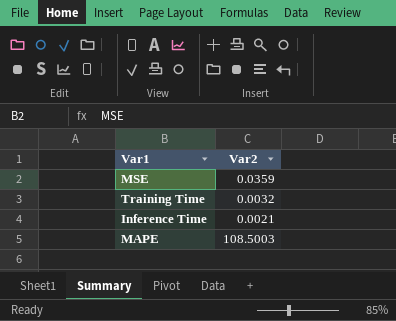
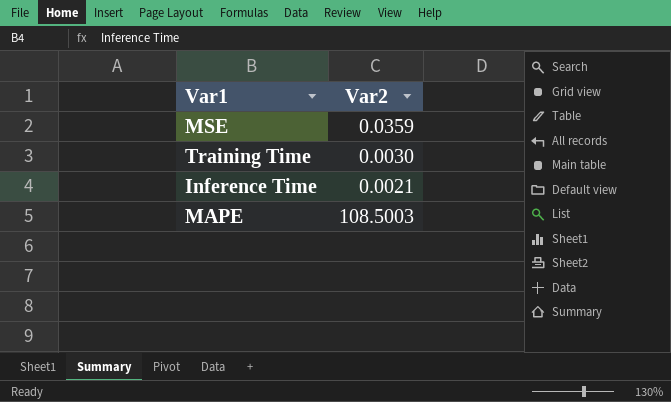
Training Time | Var2: 0.0032 -> 0.0030

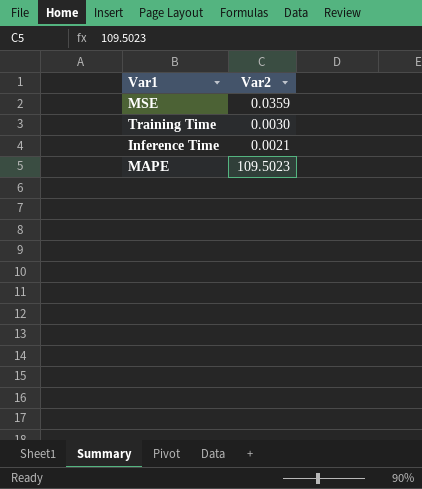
MAPE | Var2: 108.5003 -> 109.5023

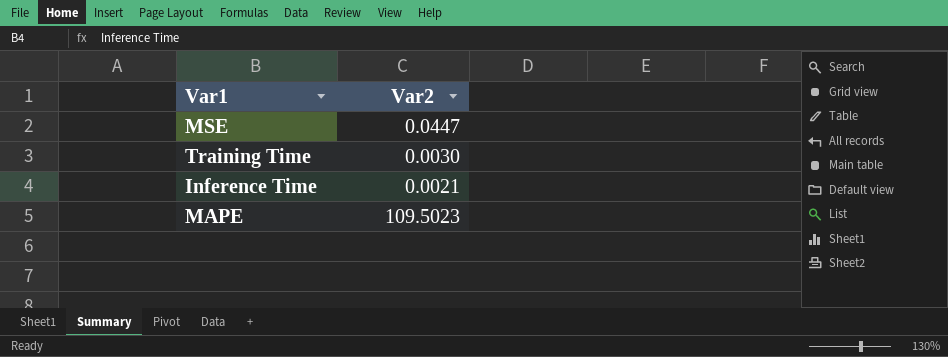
MSE | Var2: 0.0359 -> 0.0447

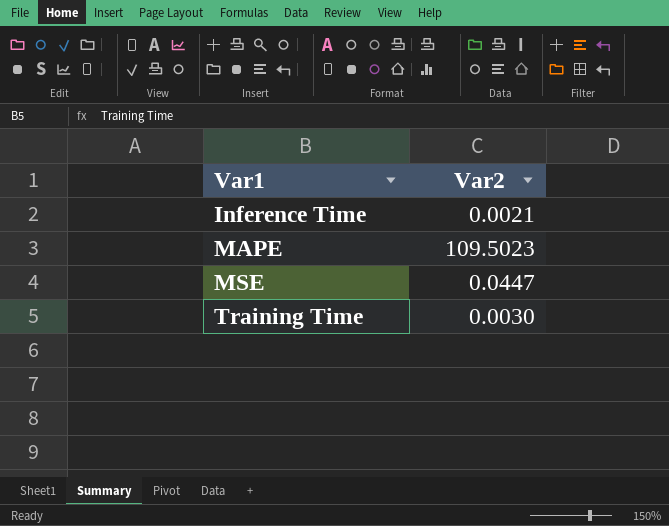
row order: none -> Var1 ascending

